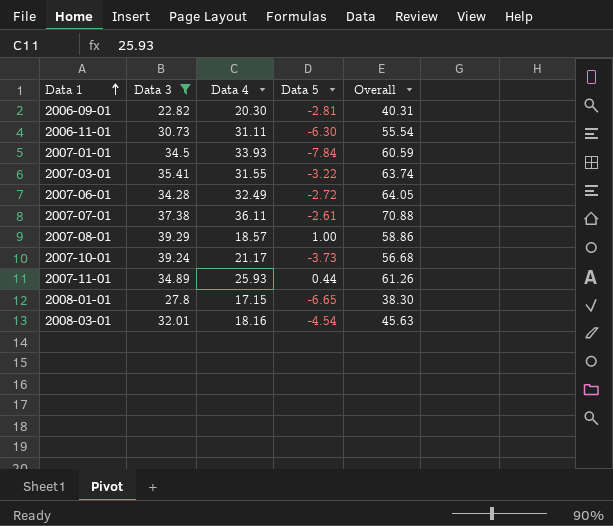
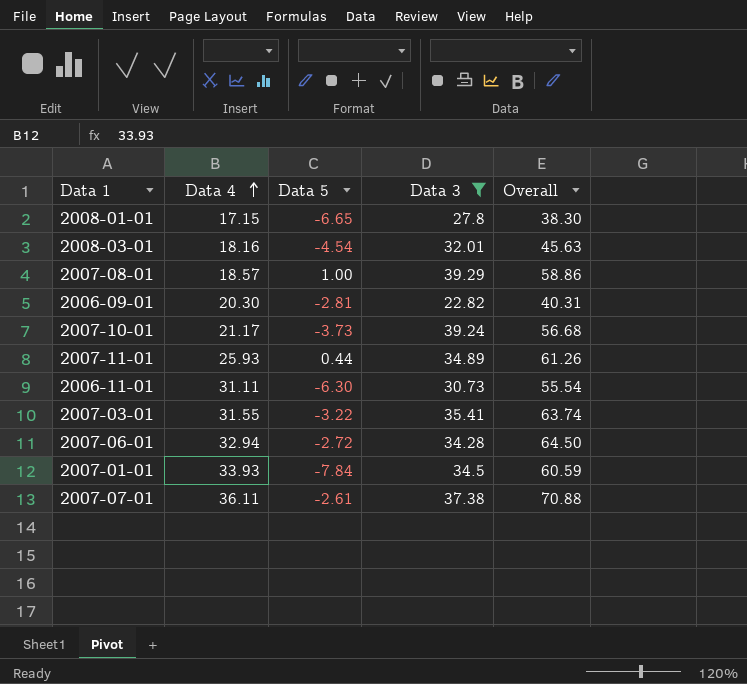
row order: Data 1 ascending -> Data 4 ascending
column Data 3 | position: 2 -> 4
2007-06-01 | Data 4: 32.49 -> 32.94
2007-06-01 | Overall: 64.05 -> 64.50

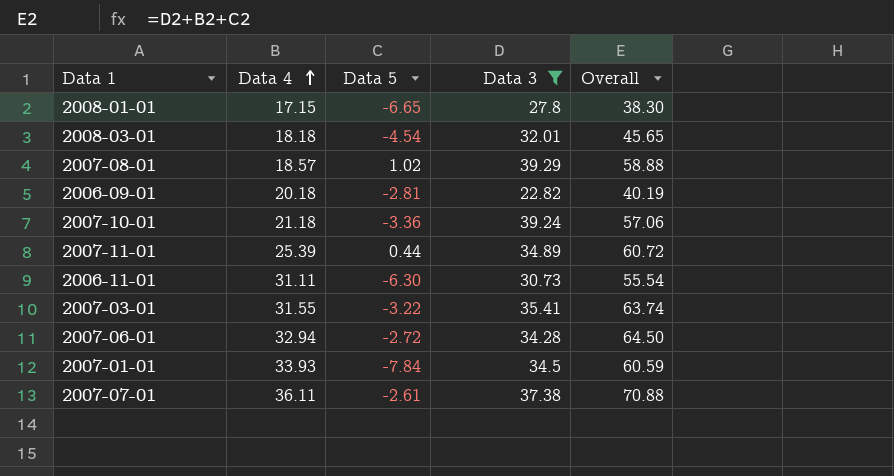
2008-03-01 | Data 4: 18.16 -> 18.18
2008-03-01 | Overall: 45.63 -> 45.65
2007-08-01 | Data 5: 1.00 -> 1.02
2007-08-01 | Overall: 58.86 -> 58.88
2006-09-01 | Data 4: 20.30 -> 20.18
2006-09-01 | Overall: 40.31 -> 40.19
2007-10-01 | Data 4: 21.17 -> 21.18
2007-10-01 | Data 5: -3.73 -> -3.36
2007-10-01 | Overall: 56.68 -> 57.06
2007-11-01 | Data 4: 25.93 -> 25.39
2007-11-01 | Overall: 61.26 -> 60.72

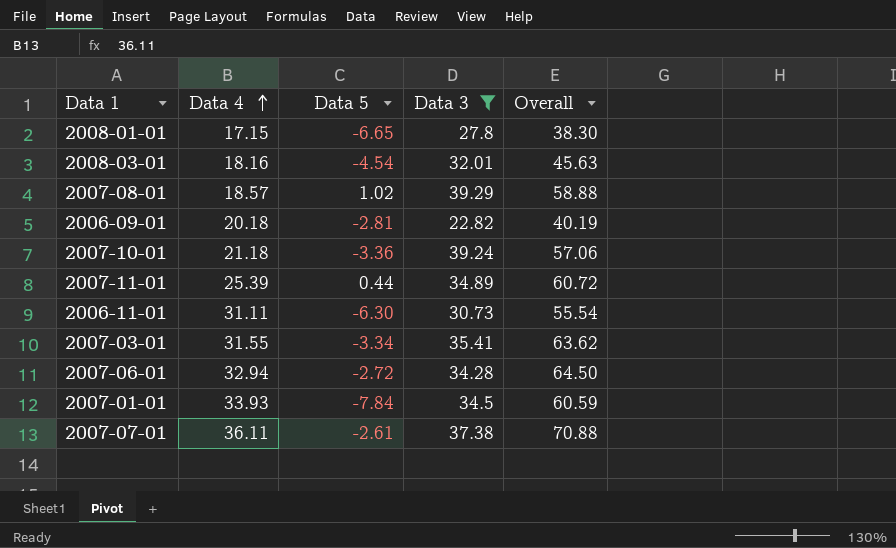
2008-03-01 | Data 4: 18.18 -> 18.16
2008-03-01 | Overall: 45.65 -> 45.63
2007-03-01 | Data 5: -3.22 -> -3.34
2007-03-01 | Overall: 63.74 -> 63.62

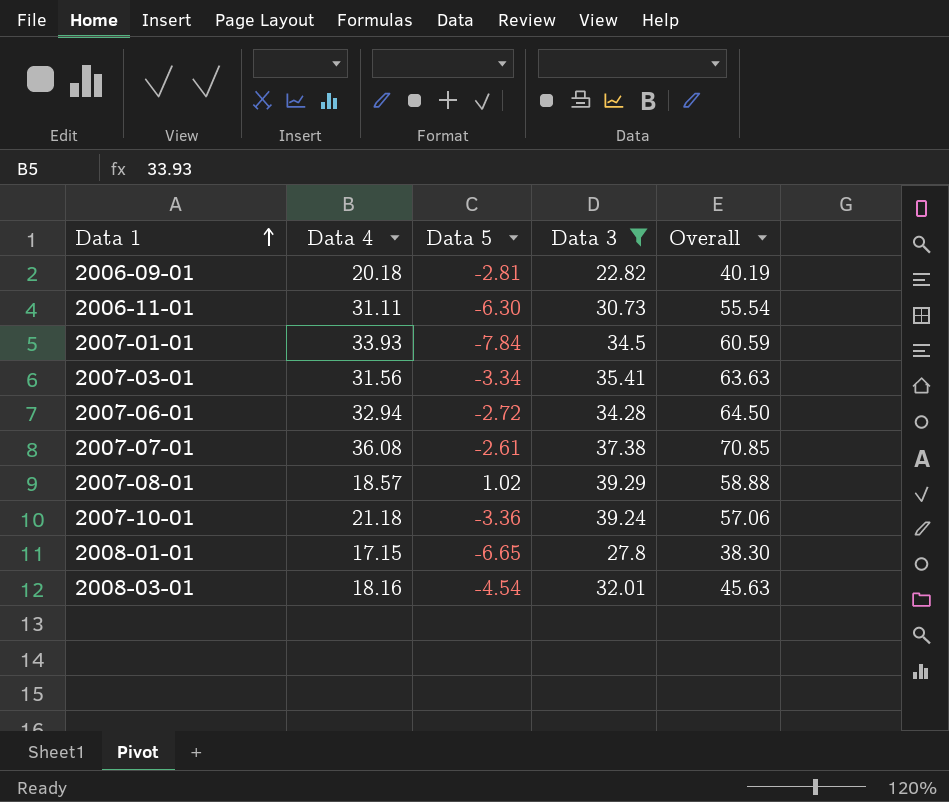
row order: Data 4 ascending -> Data 1 ascending
row 2007-11-01: 25.39 | 0.44 | 34.89 | 60.72 -> none
2007-03-01 | Data 4: 31.55 -> 31.56
2007-03-01 | Overall: 63.62 -> 63.63
2007-07-01 | Data 4: 36.11 -> 36.08
2007-07-01 | Overall: 70.88 -> 70.85

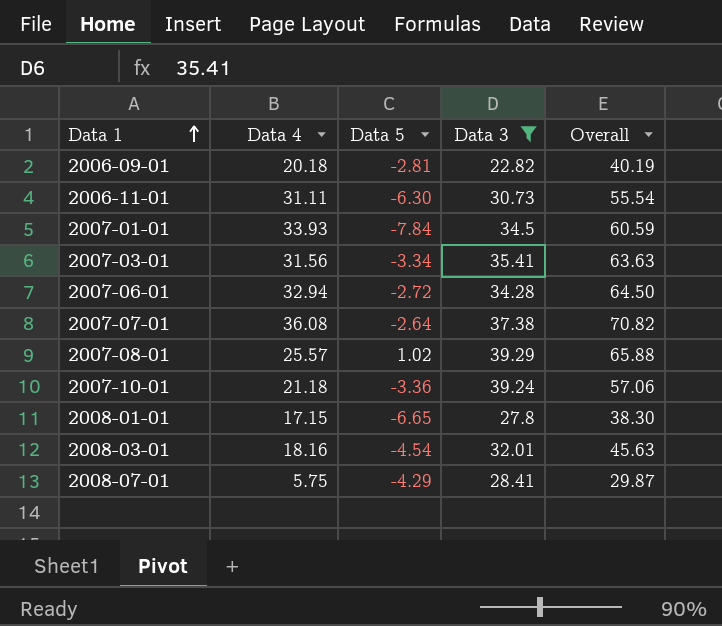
2007-07-01 | Data 5: -2.61 -> -2.64
2007-07-01 | Overall: 70.85 -> 70.82
2007-08-01 | Data 4: 18.57 -> 25.57
2007-08-01 | Overall: 58.88 -> 65.88
row 2008-07-01: none -> 5.75 | -4.29 | 28.41 | 29.87

